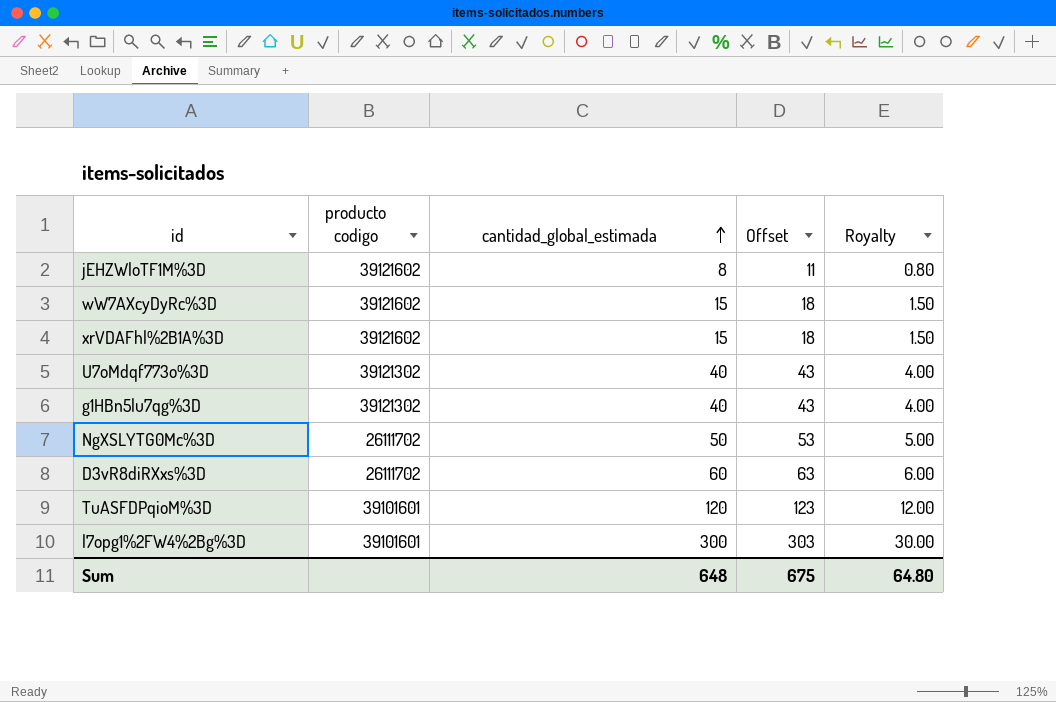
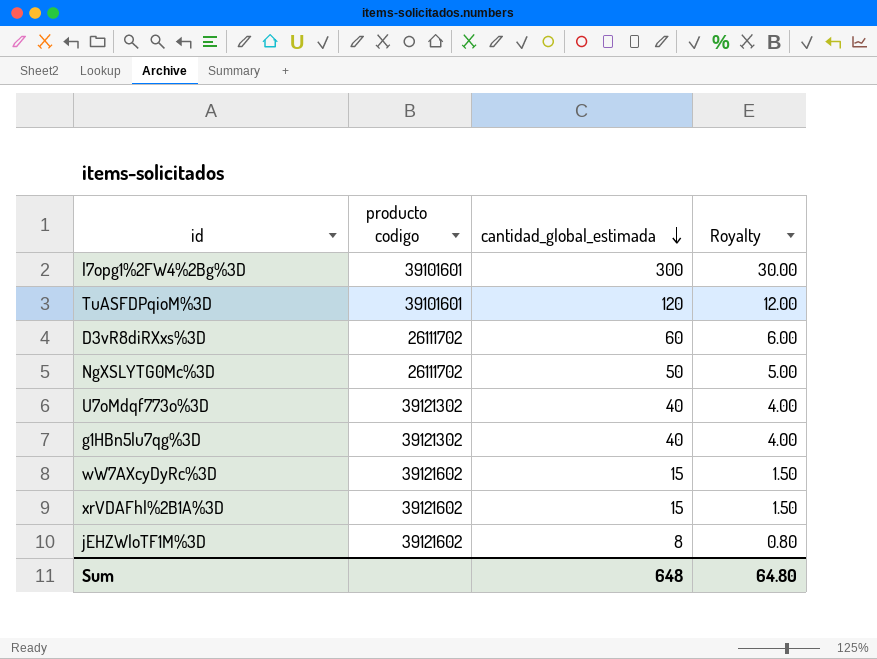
row order: cantidad_global_estimada ascending -> cantidad_global_estimada descending
column Offset | formula: [cantidad_global_estimada] + 3 -> none

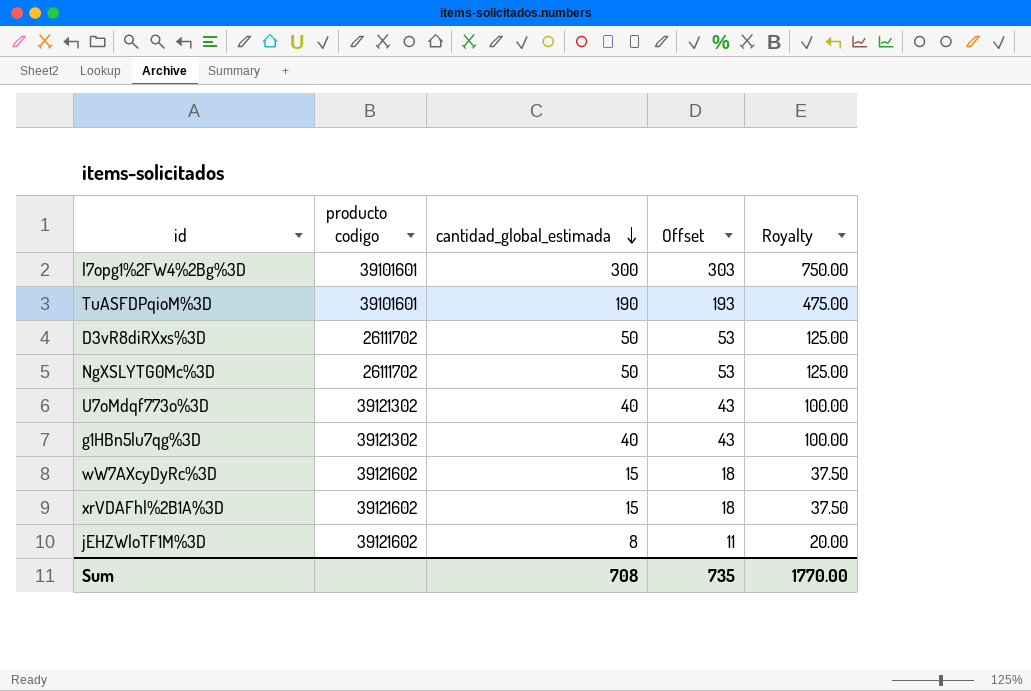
column Offset | formula: none -> [cantidad_global_estimada] + 3
column Royalty | formula: [cantidad_global_estimada] * 0.1 -> [cantidad_global_estimada] * 2.5
TuASFDPqioM%3D | cantidad_global_estimada: 120 -> 190
D3vR8diRXxs%3D | cantidad_global_estimada: 60 -> 50
Sum | cantidad_global_estimada: 648 -> 708
Sum | Royalty: 64.80 -> 1770.00

